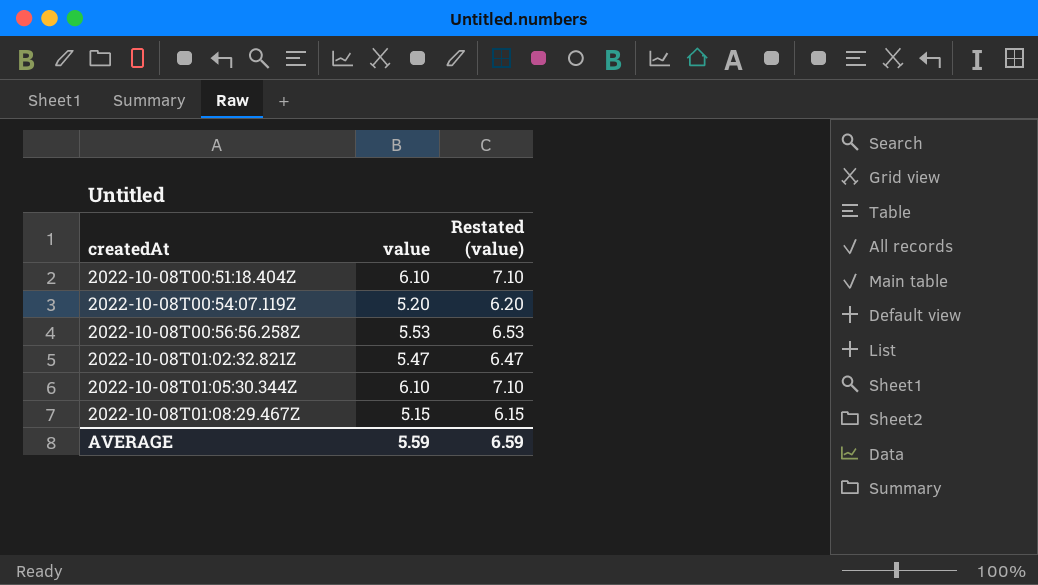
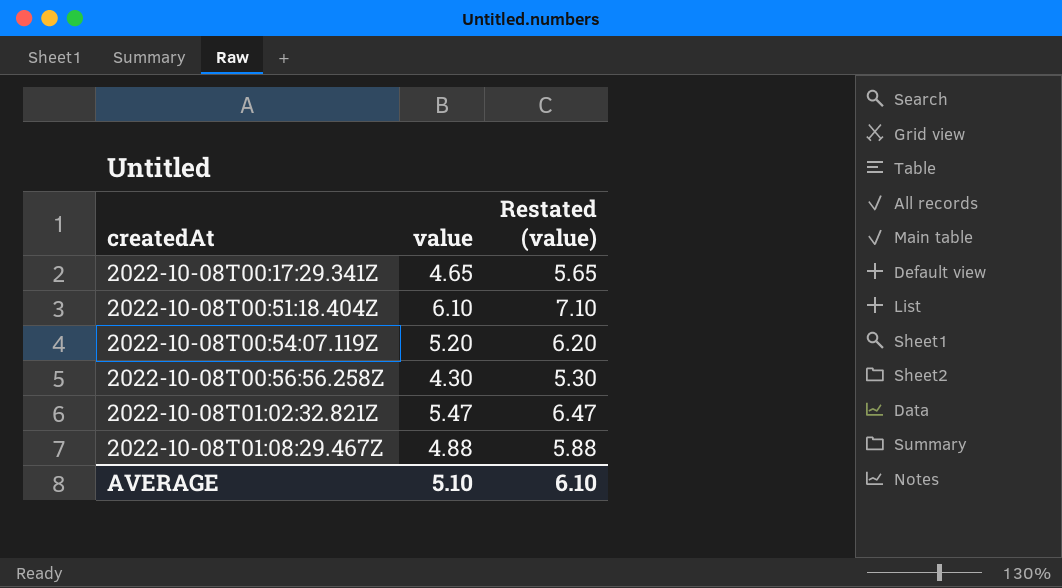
row 2022-10-08T01:05:30.344Z: 6.10 | 7.10 -> none
row 2022-10-08T00:17:29.341Z: none -> 4.65 | 5.65
2022-10-08T00:56:56.258Z | value: 5.53 -> 4.30
2022-10-08T00:56:56.258Z | Restated (value): 6.53 -> 5.30
2022-10-08T01:08:29.467Z | value: 5.15 -> 4.88
2022-10-08T01:08:29.467Z | Restated (value): 6.15 -> 5.88
AVERAGE | value: 5.59 -> 5.10
AVERAGE | Restated (value): 6.59 -> 6.10

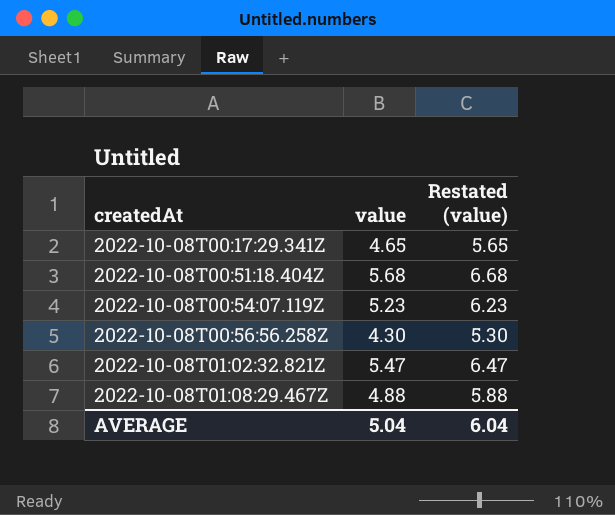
2022-10-08T00:51:18.404Z | value: 6.10 -> 5.68
2022-10-08T00:51:18.404Z | Restated (value): 7.10 -> 6.68
2022-10-08T00:54:07.119Z | value: 5.20 -> 5.23
2022-10-08T00:54:07.119Z | Restated (value): 6.20 -> 6.23
AVERAGE | value: 5.10 -> 5.04
AVERAGE | Restated (value): 6.10 -> 6.04

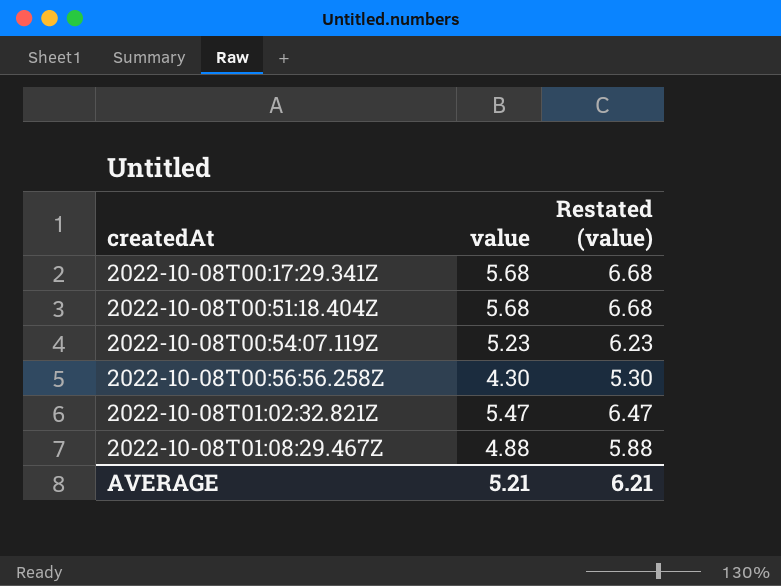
2022-10-08T00:17:29.341Z | value: 4.65 -> 5.68
2022-10-08T00:17:29.341Z | Restated (value): 5.65 -> 6.68
AVERAGE | value: 5.04 -> 5.21
AVERAGE | Restated (value): 6.04 -> 6.21

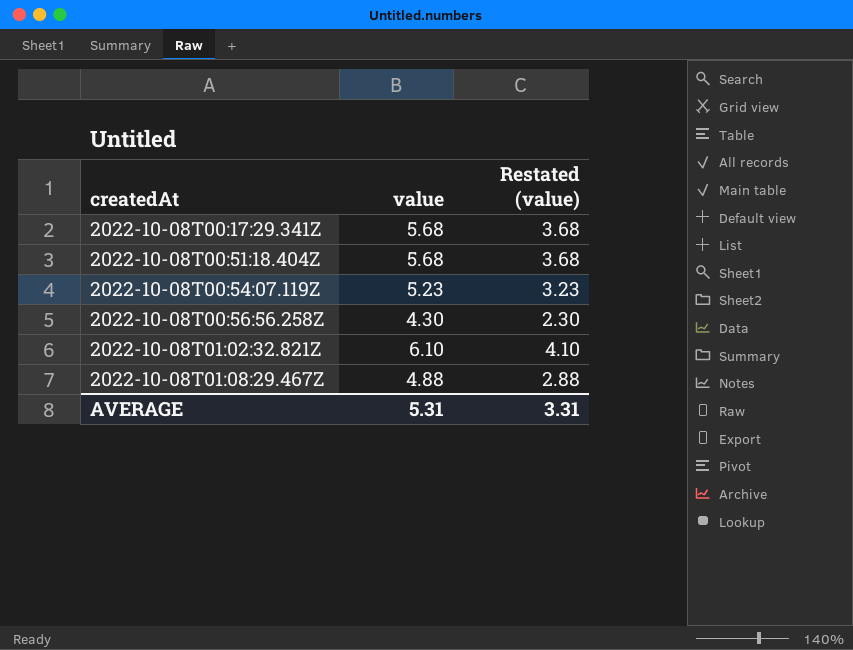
column Restated (value) | formula: [value] + 1 -> [value] - 2
2022-10-08T01:02:32.821Z | value: 5.47 -> 6.10
AVERAGE | value: 5.21 -> 5.31
AVERAGE | Restated (value): 6.21 -> 3.31

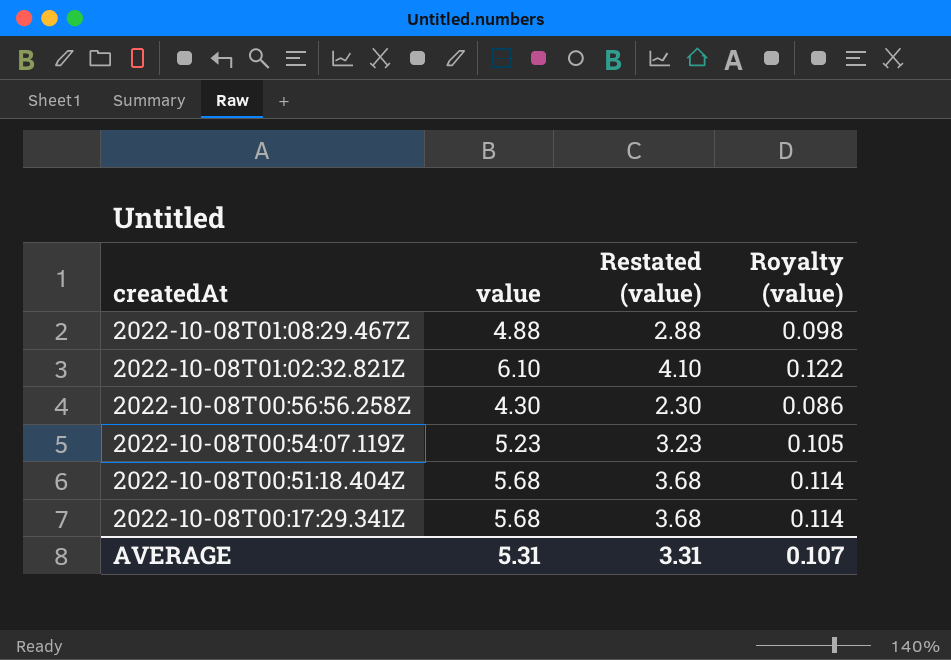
row order: createdAt ascending -> createdAt descending
column Royalty (value) | formula: none -> [value] * 0.02

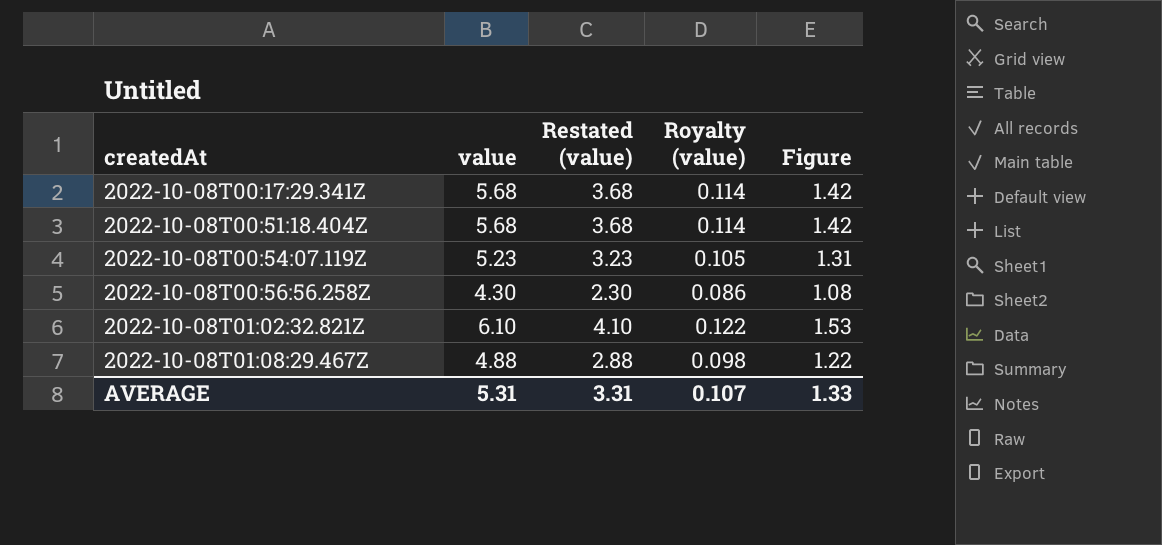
row order: createdAt descending -> createdAt ascending
column Figure | formula: none -> [value] * 0.25

